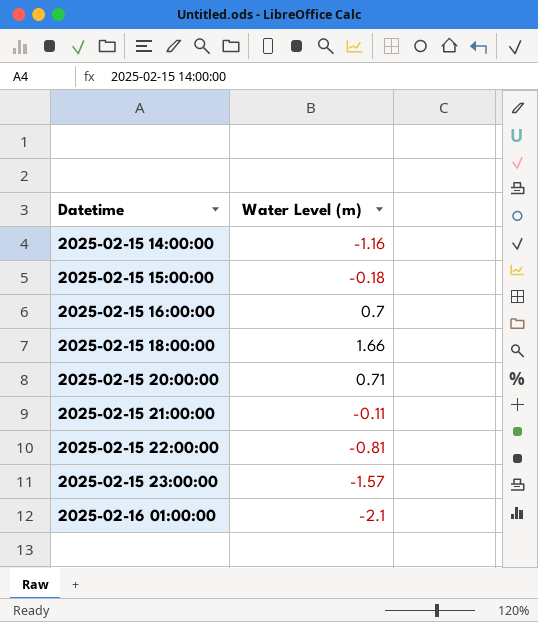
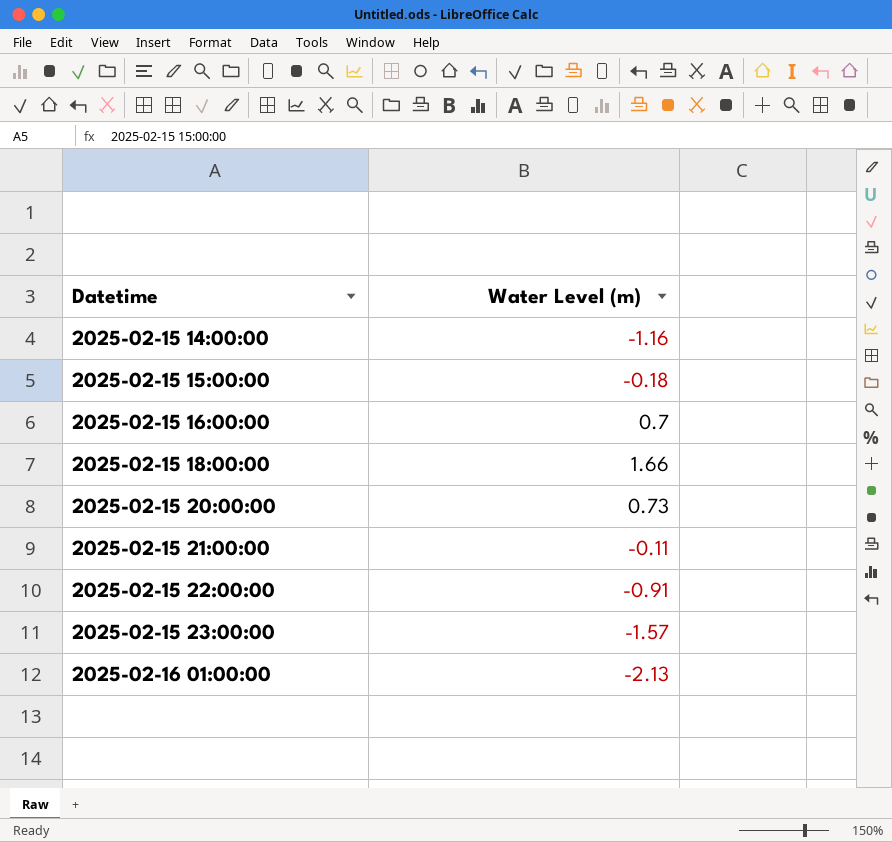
2025-02-15 20:00:00 | Water Level (m): 0.71 -> 0.73
2025-02-15 22:00:00 | Water Level (m): -0.81 -> -0.91
2025-02-16 01:00:00 | Water Level (m): -2.1 -> -2.13

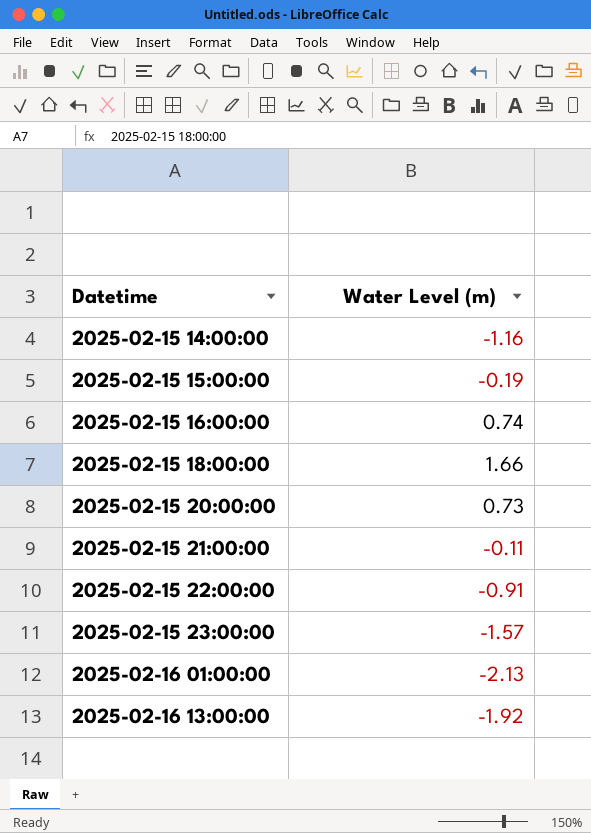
2025-02-15 15:00:00 | Water Level (m): -0.18 -> -0.19
2025-02-15 16:00:00 | Water Level (m): 0.7 -> 0.74
row 2025-02-16 13:00:00: none -> -1.92

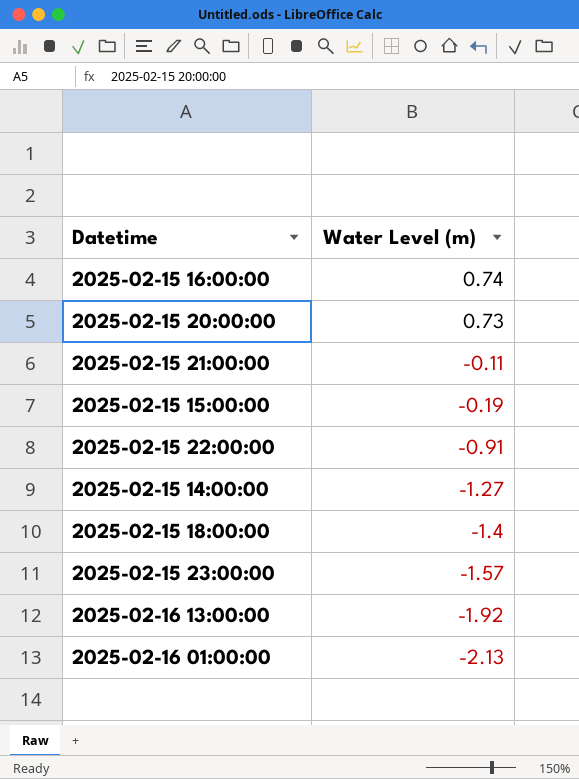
row order: Datetime ascending -> Water Level (m) descending
2025-02-15 14:00:00 | Water Level (m): -1.16 -> -1.27
2025-02-15 18:00:00 | Water Level (m): 1.66 -> -1.4

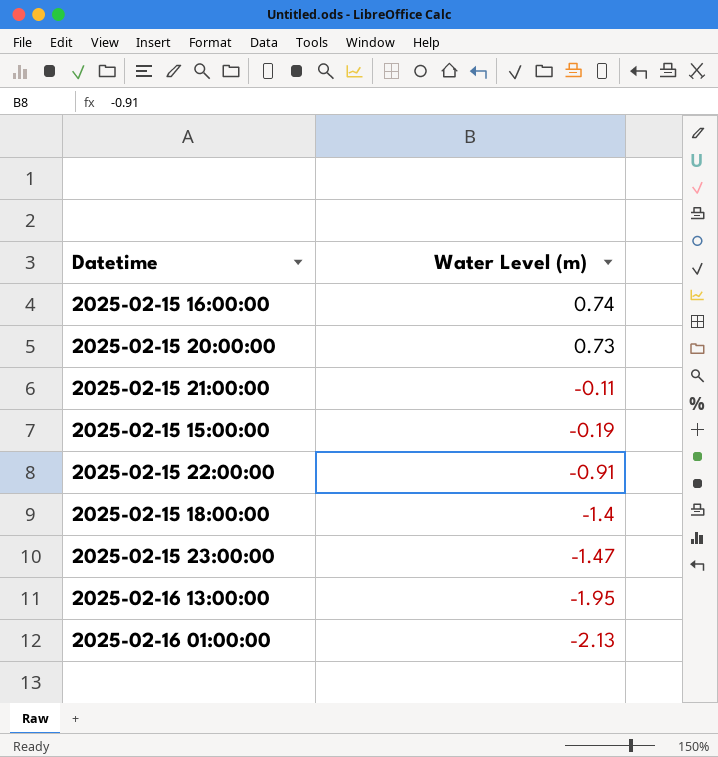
row 2025-02-15 14:00:00: -1.27 -> none
2025-02-15 23:00:00 | Water Level (m): -1.57 -> -1.47
2025-02-16 13:00:00 | Water Level (m): -1.92 -> -1.95

